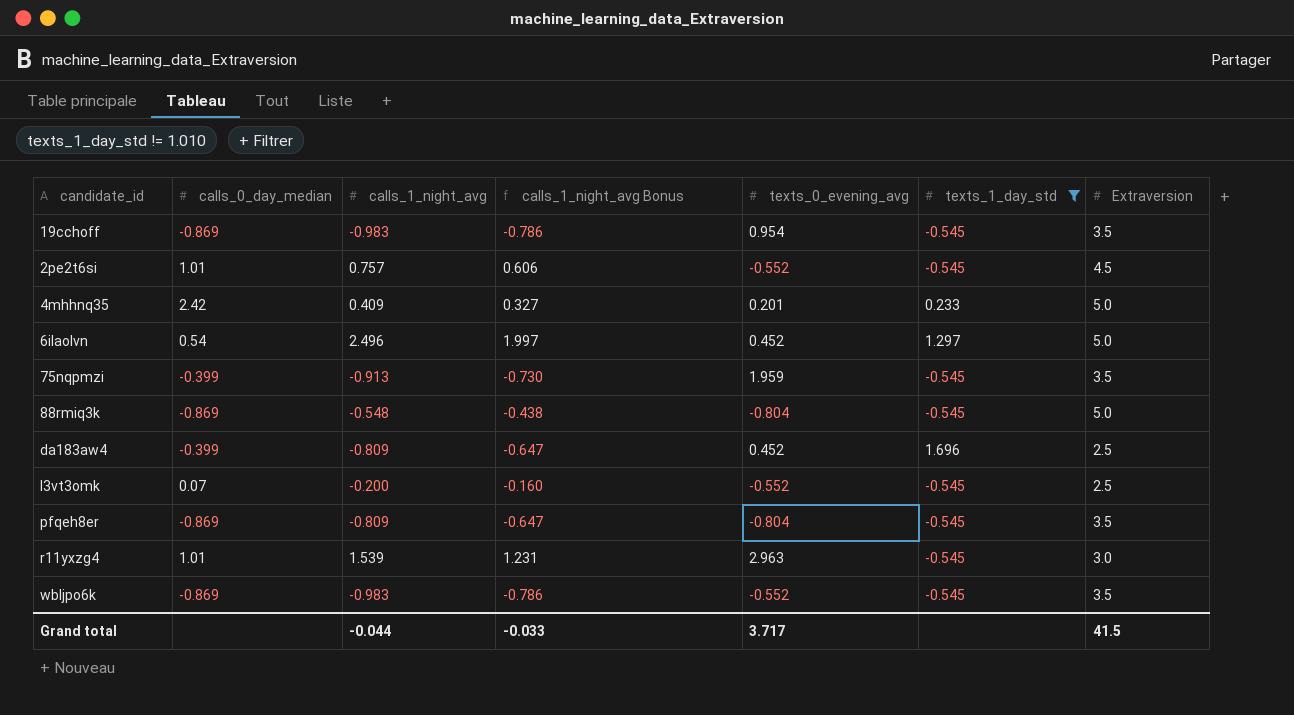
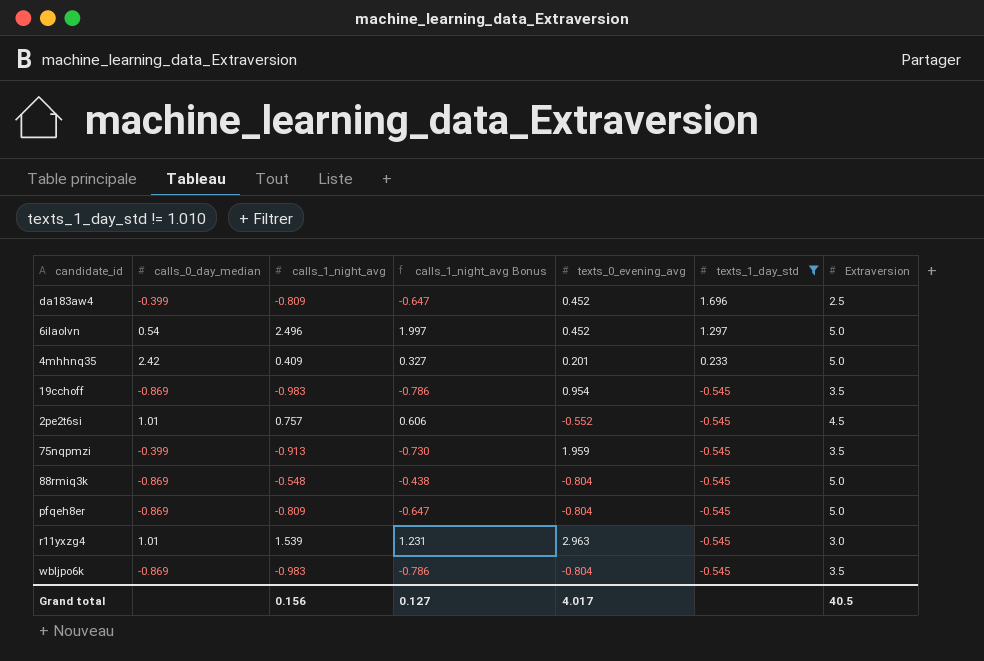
row order: none -> texts_1_day_std descending
row l3vt3omk: 0.07 | -0.200 | -0.160 | -0.552 | -0.545 | 2.5 -> none
pfqeh8er | Extraversion: 3.5 -> 5.0
wbljpo6k | texts_0_evening_avg: -0.552 -> -0.804
Grand total | calls_1_night_avg: -0.044 -> 0.156
Grand total | calls_1_night_avg Bonus: -0.033 -> 0.127
Grand total | texts_0_evening_avg: 3.717 -> 4.017
Grand total | Extraversion: 41.5 -> 40.5

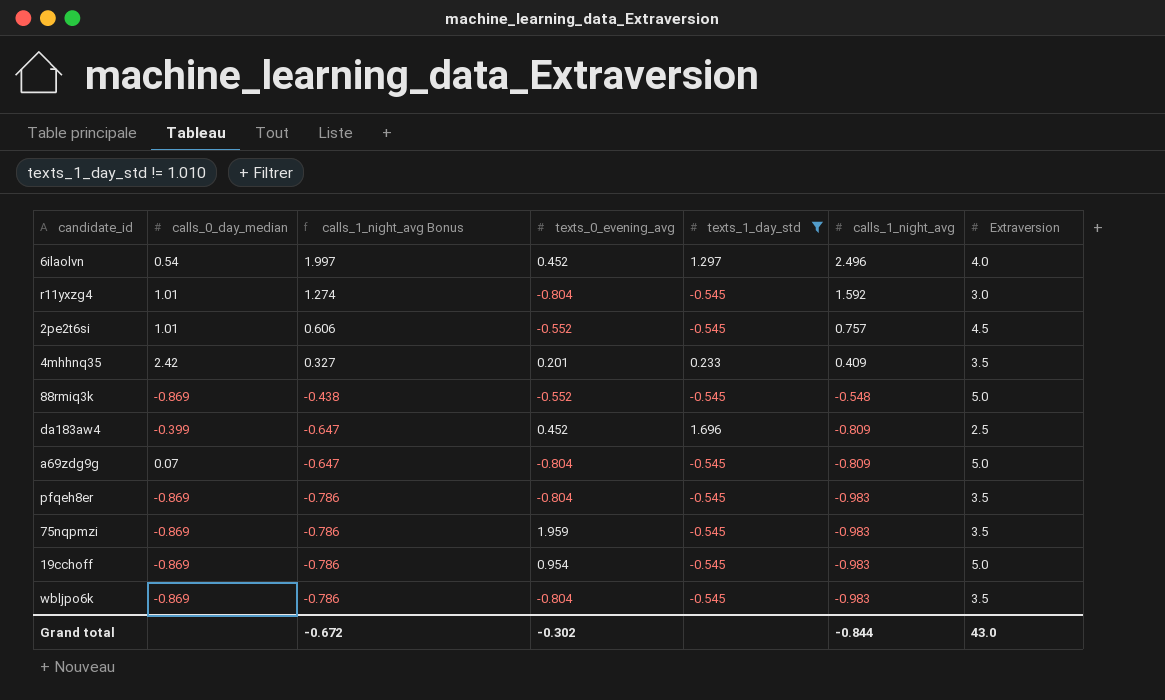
row order: texts_1_day_std descending -> calls_1_night_avg Bonus descending
column calls_1_night_avg | position: 3 -> 6
6ilaolvn | Extraversion: 5.0 -> 4.0
r11yxzg4 | calls_1_night_avg Bonus: 1.231 -> 1.274
r11yxzg4 | texts_0_evening_avg: 2.963 -> -0.804
r11yxzg4 | calls_1_night_avg: 1.539 -> 1.592
4mhhnq35 | Extraversion: 5.0 -> 3.5
88rmiq3k | texts_0_evening_avg: -0.804 -> -0.552
row a69zdg9g: none -> 0.07 | -0.647 | -0.804 | -0.545 | -0.809 | 5.0
pfqeh8er | calls_1_night_avg Bonus: -0.647 -> -0.786
pfqeh8er | calls_1_night_avg: -0.809 -> -0.983
pfqeh8er | Extraversion: 5.0 -> 3.5
75nqpmzi | calls_0_day_median: -0.399 -> -0.869
75nqpmzi | calls_1_night_avg Bonus: -0.730 -> -0.786
75nqpmzi | calls_1_night_avg: -0.913 -> -0.983
19cchoff | Extraversion: 3.5 -> 5.0
Grand total | calls_1_night_avg Bonus: 0.127 -> -0.672
Grand total | texts_0_evening_avg: 4.017 -> -0.302
Grand total | calls_1_night_avg: 0.156 -> -0.844
Grand total | Extraversion: 40.5 -> 43.0

